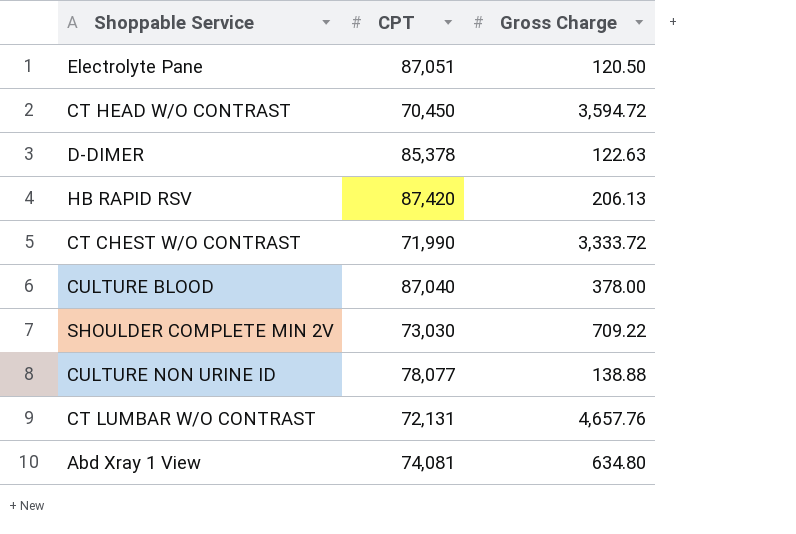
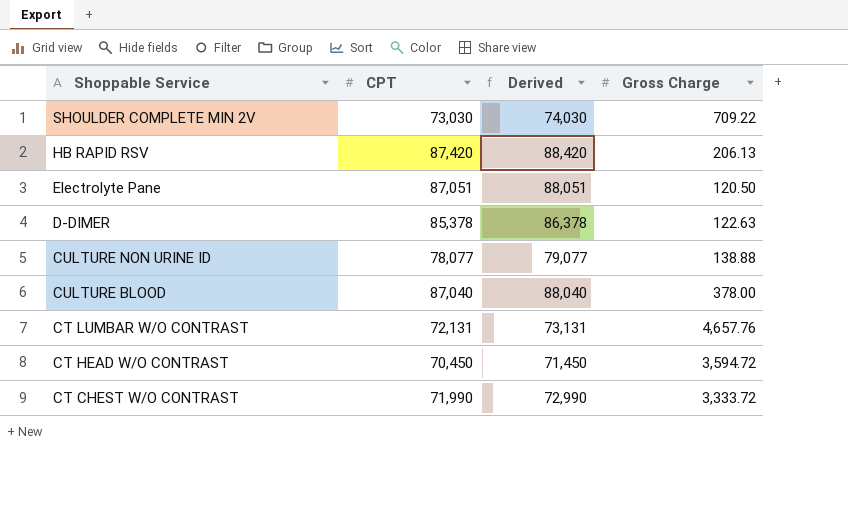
row order: none -> Shoppable Service descending
column Derived | formula: none -> [CPT] + 1000
row Abd Xray 1 View: 74,081 | 634.80 -> none

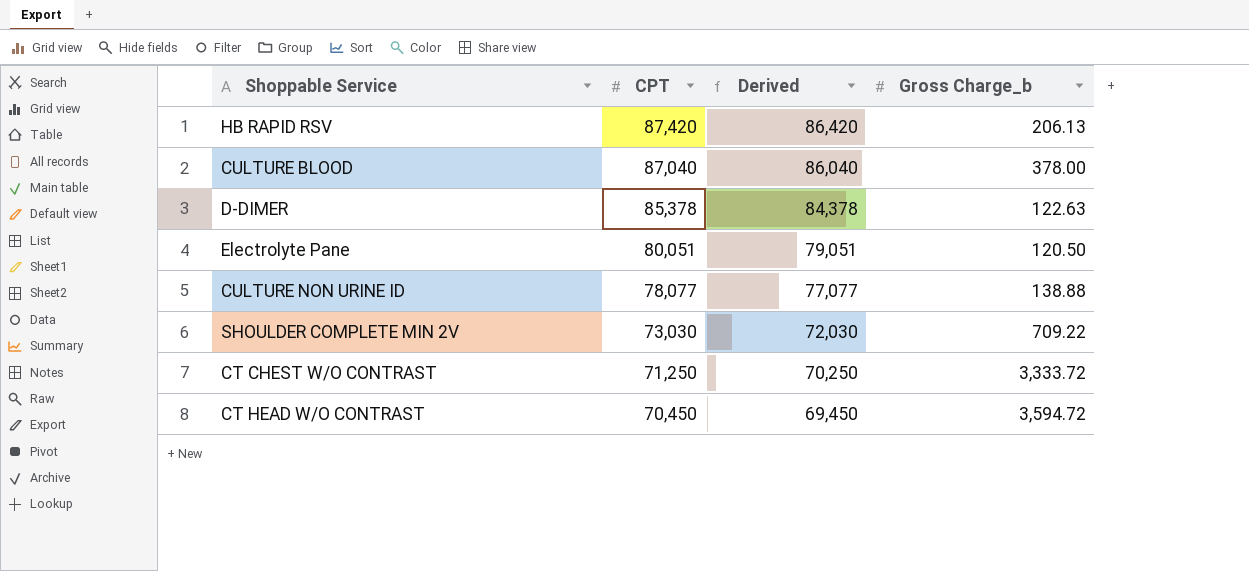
row order: Shoppable Service descending -> CPT descending
column Derived | formula: [CPT] + 1000 -> [CPT] - 1000
column name: Gross Charge -> Gross Charge_b
row CT LUMBAR W/O CONTRAST: 72,131 | 73,131 | 4,657.76 -> none
Electrolyte Pane | CPT: 87,051 -> 80,051
CT CHEST W/O CONTRAST | CPT: 71,990 -> 71,250

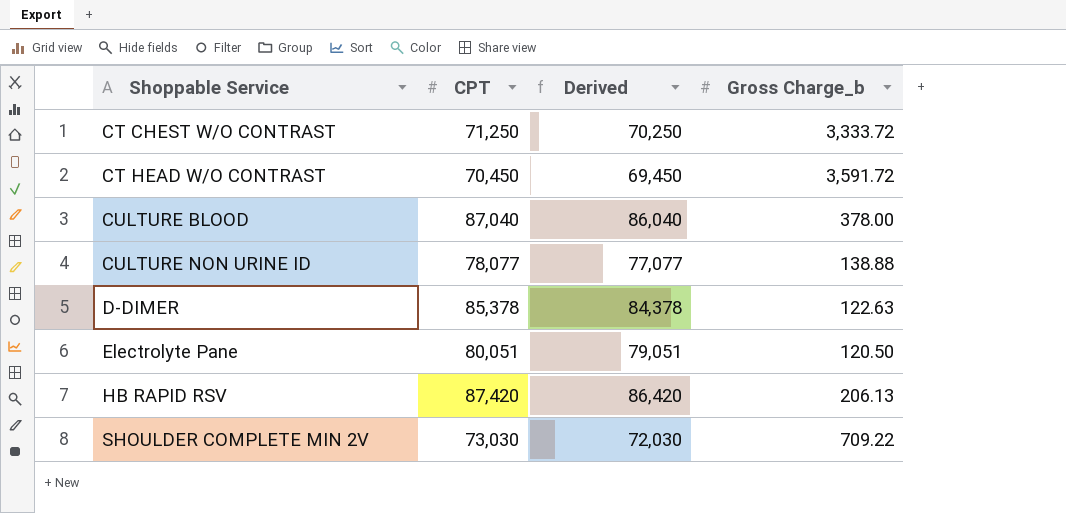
row order: CPT descending -> Shoppable Service ascending
CT HEAD W/O CONTRAST | Gross Charge_b: 3,594.72 -> 3,591.72

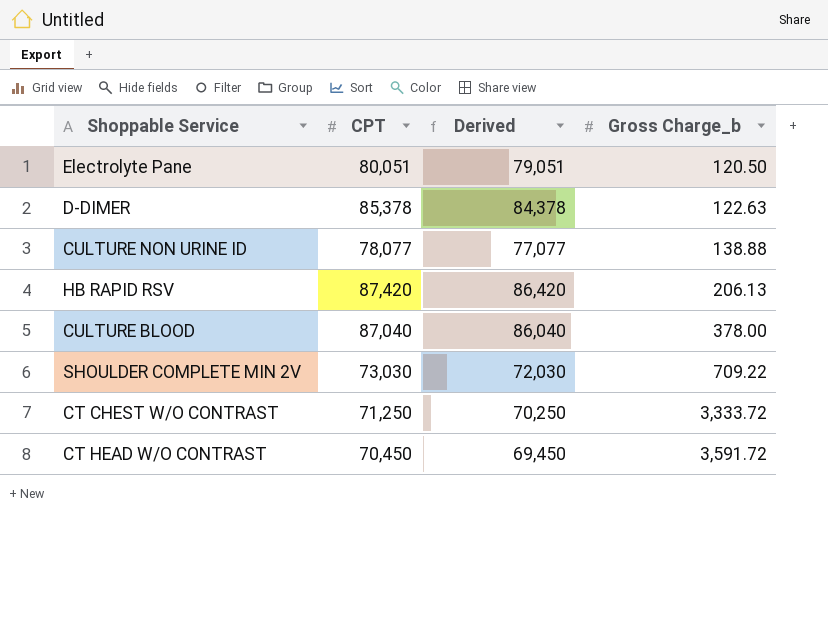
row order: Shoppable Service ascending -> Gross Charge_b ascending

